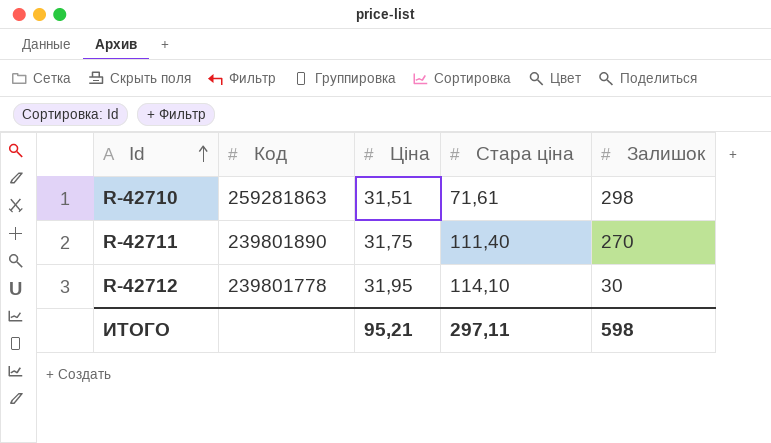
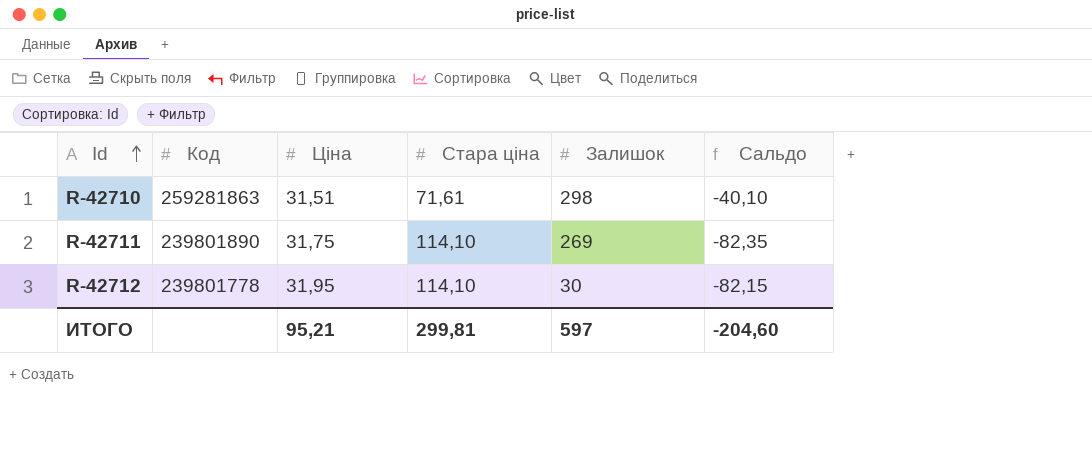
column Сальдо | formula: none -> [Ціна] - [Стара ціна]
R-42711 | Стара ціна: 111,40 -> 114,10
R-42711 | Залишок: 270 -> 269
ИТОГО | Стара ціна: 297,11 -> 299,81
ИТОГО | Залишок: 598 -> 597

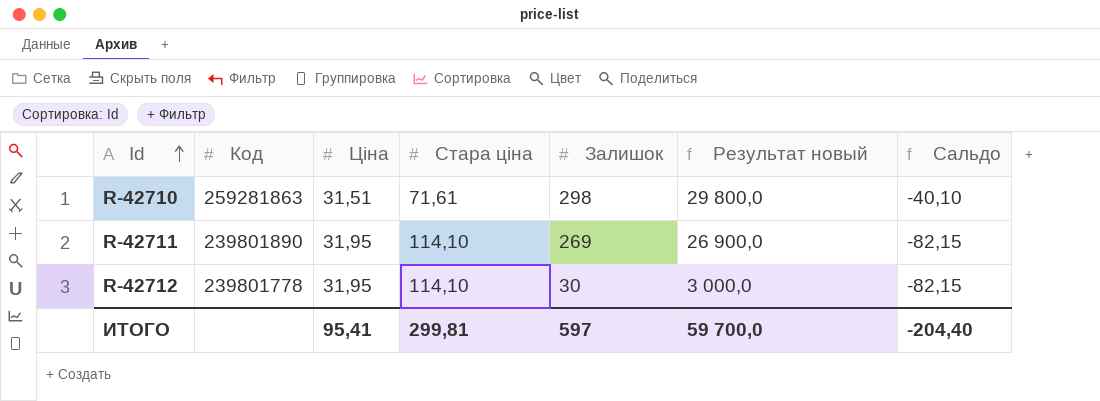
column Результат новый | formula: none -> [Залишок] * 100
R-42711 | Ціна: 31,75 -> 31,95
R-42711 | Сальдо: -82,35 -> -82,15
ИТОГО | Ціна: 95,21 -> 95,41
ИТОГО | Сальдо: -204,60 -> -204,40

